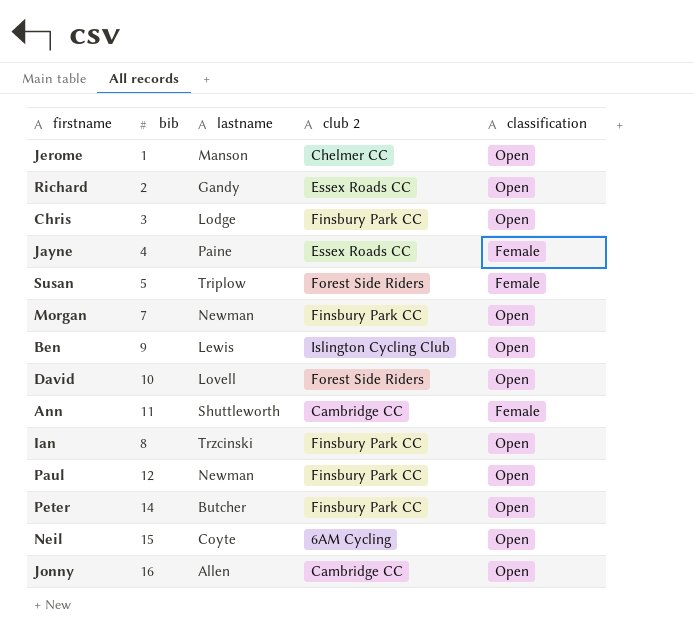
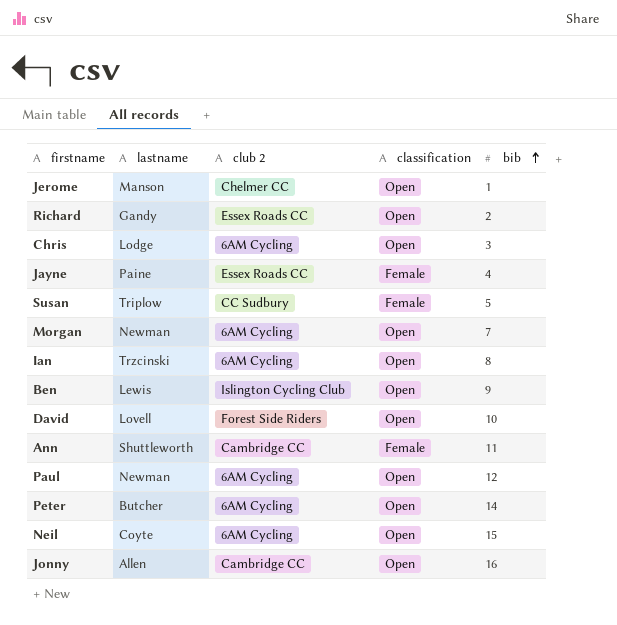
row order: none -> bib ascending
column bib | position: 2 -> 5
Chris | club 2: Finsbury Park CC -> 6AM Cycling
Susan | club 2: Forest Side Riders -> CC Sudbury
Morgan | club 2: Finsbury Park CC -> 6AM Cycling
Ian | club 2: Finsbury Park CC -> 6AM Cycling
Paul | club 2: Finsbury Park CC -> 6AM Cycling
Peter | club 2: Finsbury Park CC -> 6AM Cycling

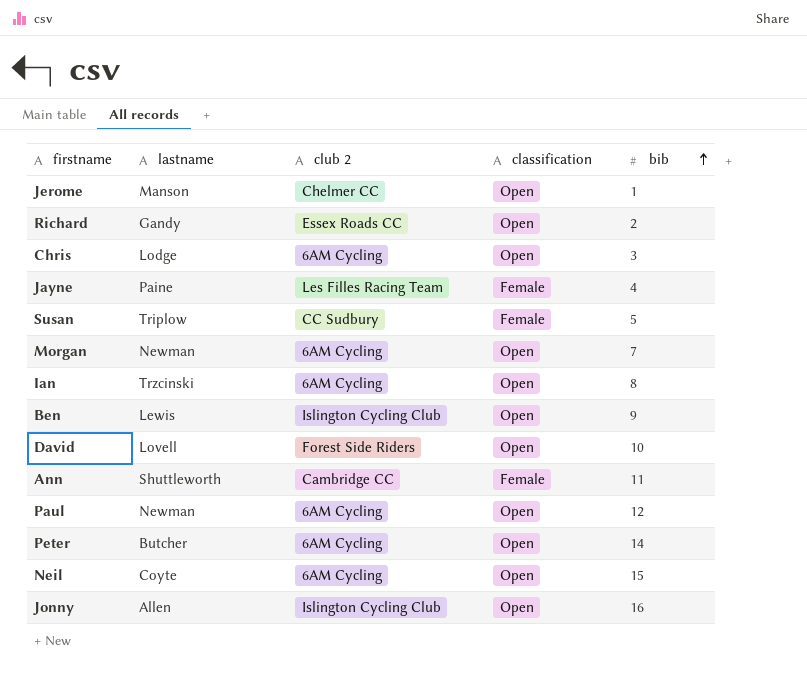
Jayne | club 2: Essex Roads CC -> Les Filles Racing Team
Jonny | club 2: Cambridge CC -> Islington Cycling Club

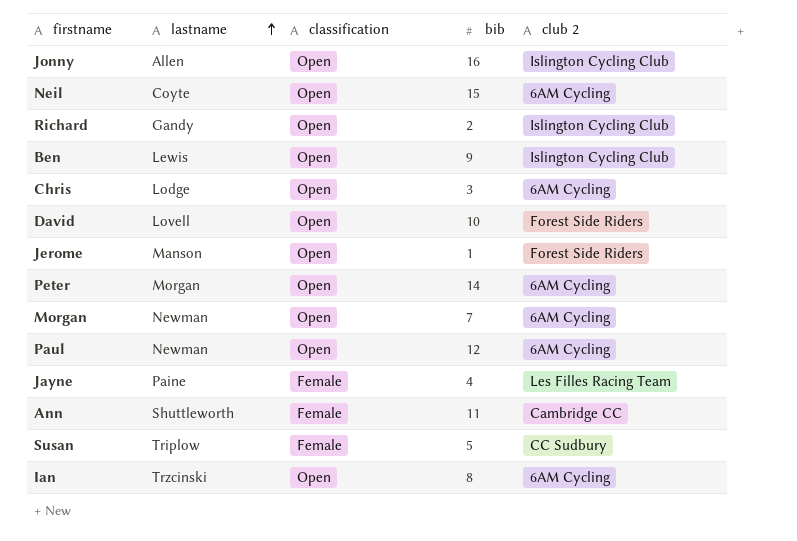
row order: bib ascending -> lastname ascending
column club 2 | position: 3 -> 5
Richard | club 2: Essex Roads CC -> Islington Cycling Club
Jerome | club 2: Chelmer CC -> Forest Side Riders
Peter | lastname: Butcher -> Morgan

